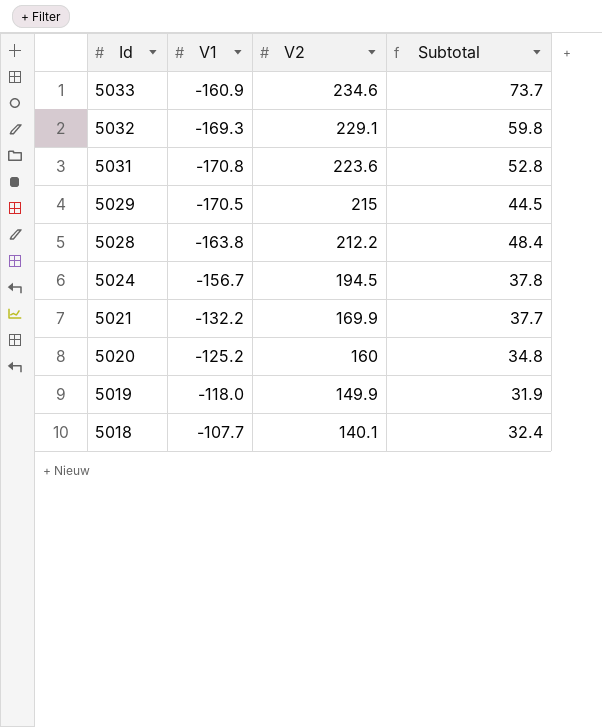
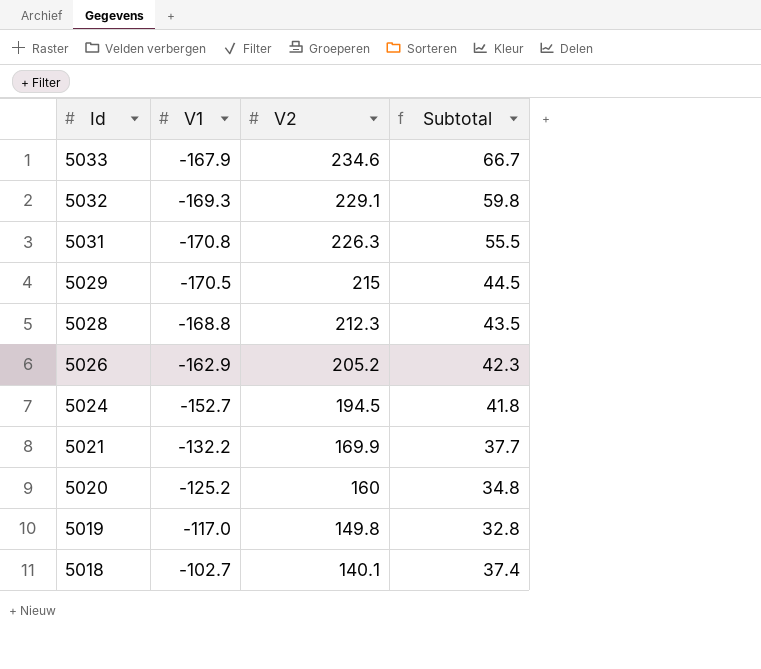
5033 | V1: -160.9 -> -167.9
5033 | Subtotal: 73.7 -> 66.7
5031 | V2: 223.6 -> 226.3
5031 | Subtotal: 52.8 -> 55.5
5028 | V1: -163.8 -> -168.8
5028 | V2: 212.2 -> 212.3
5028 | Subtotal: 48.4 -> 43.5
row 5026: none -> -162.9 | 205.2 | 42.3
5024 | V1: -156.7 -> -152.7
5024 | Subtotal: 37.8 -> 41.8
5019 | V1: -118.0 -> -117.0
5019 | V2: 149.9 -> 149.8
5019 | Subtotal: 31.9 -> 32.8
5018 | V1: -107.7 -> -102.7
5018 | Subtotal: 32.4 -> 37.4

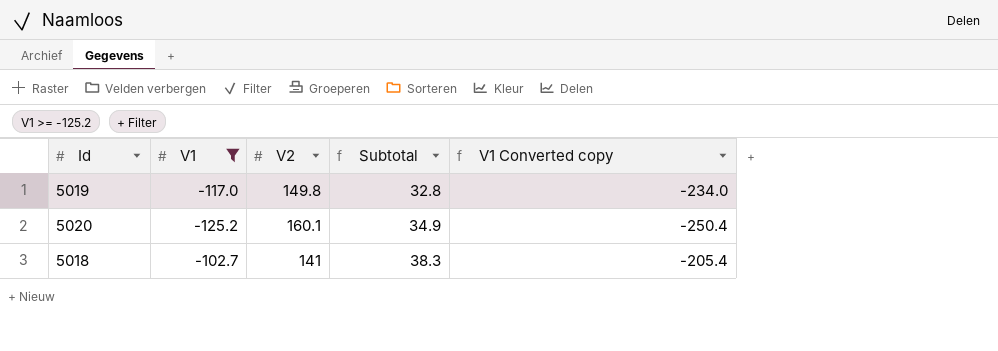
filter: none -> V1 >= -125.2
row order: Id descending -> Subtotal ascending
column V1 Converted copy | formula: none -> [V1] * 2
5020 | V2: 160 -> 160.1
5020 | Subtotal: 34.8 -> 34.9
5018 | V2: 140.1 -> 141
5018 | Subtotal: 37.4 -> 38.3

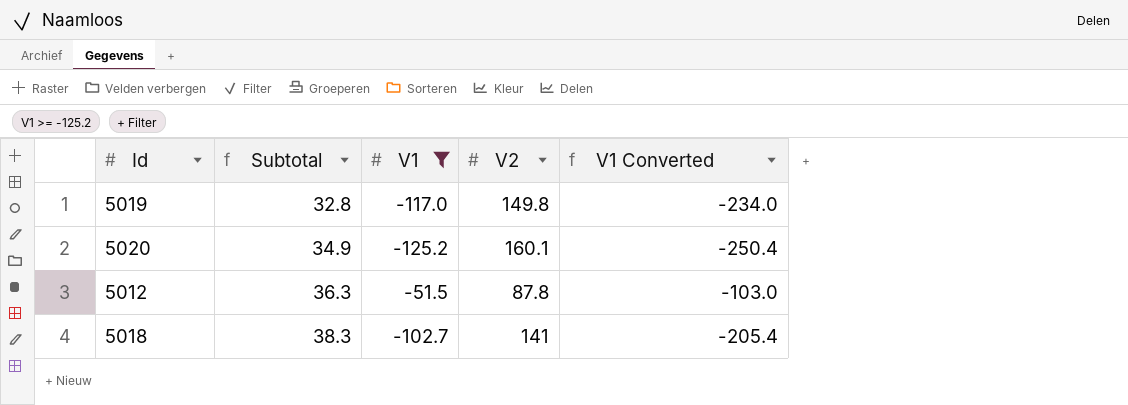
column Subtotal | position: 4 -> 2
column name: V1 Converted copy -> V1 Converted
row 5012: none -> 36.3 | -51.5 | 87.8 | -103.0

